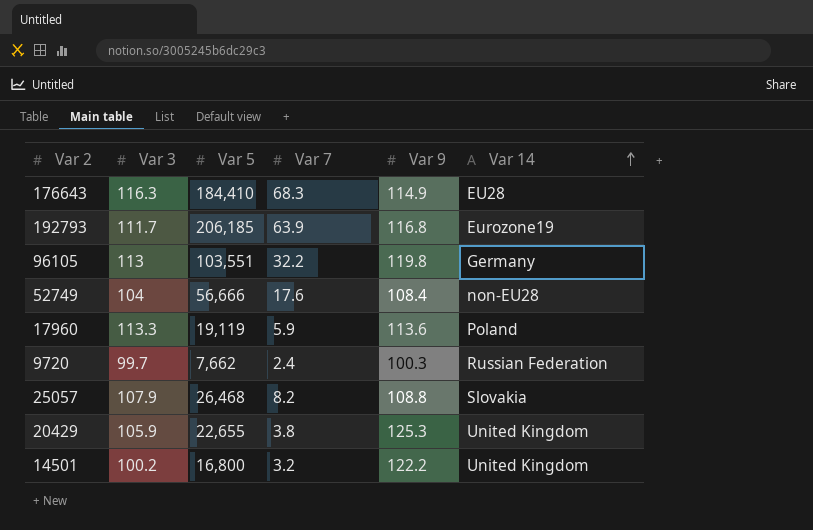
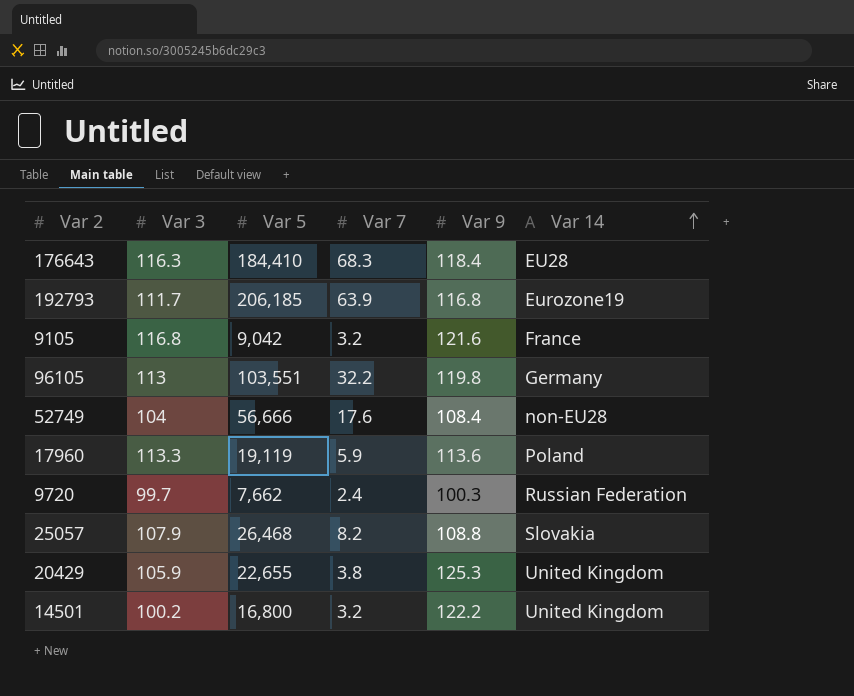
176643 | Var 9: 114.9 -> 118.4
row 9105: none -> 116.8 | 9,042 | 3.2 | 121.6 | France

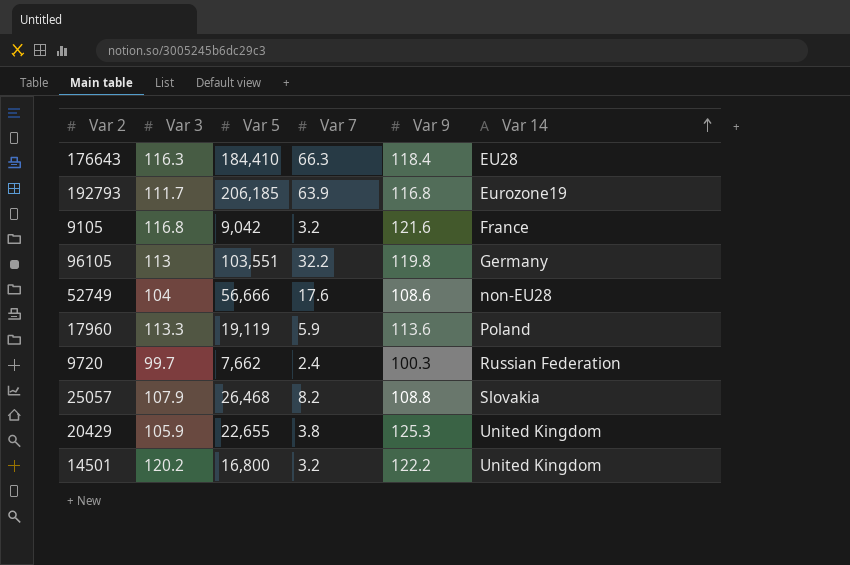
176643 | Var 7: 68.3 -> 66.3
52749 | Var 9: 108.4 -> 108.6
14501 | Var 3: 100.2 -> 120.2

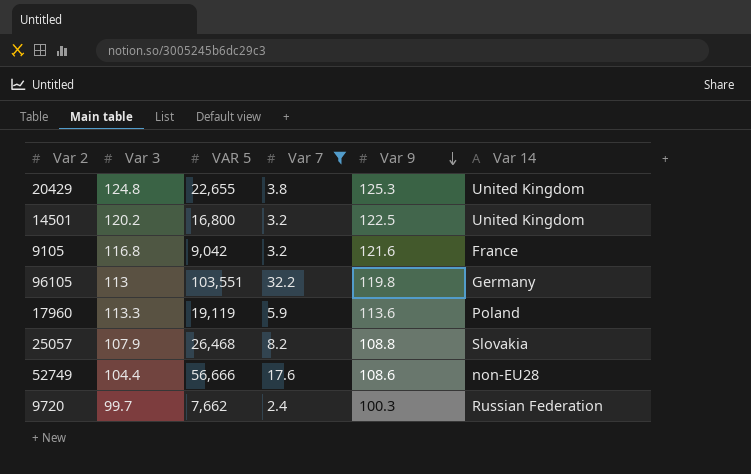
filter: none -> Var 7 <= 32.2
row order: Var 14 ascending -> Var 9 descending
column name: Var 5 -> VAR 5
20429 | Var 3: 105.9 -> 124.8
14501 | Var 9: 122.2 -> 122.5
52749 | Var 3: 104 -> 104.4

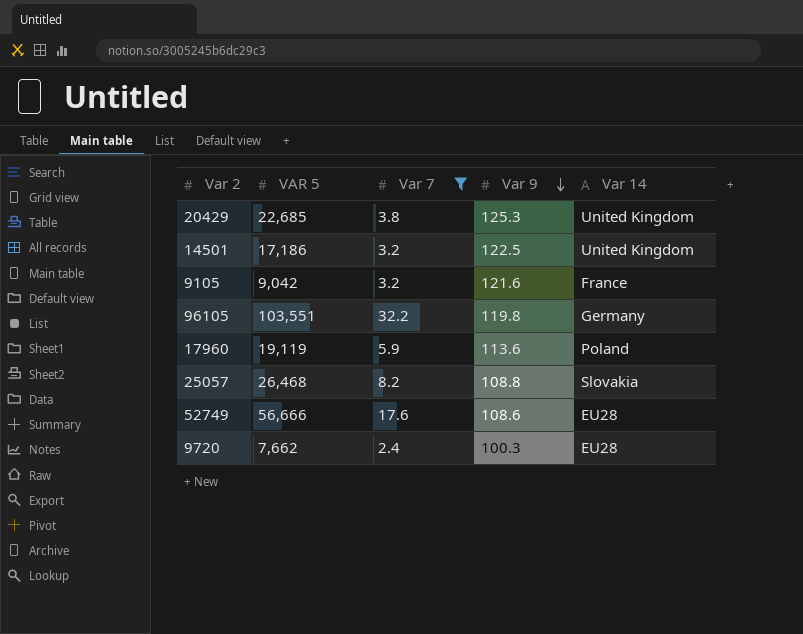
column Var 3 | position: 2 -> none
20429 | VAR 5: 22,655 -> 22,685
14501 | VAR 5: 16,800 -> 17,186
52749 | Var 14: non-EU28 -> EU28
9720 | Var 14: Russian Federation -> EU28

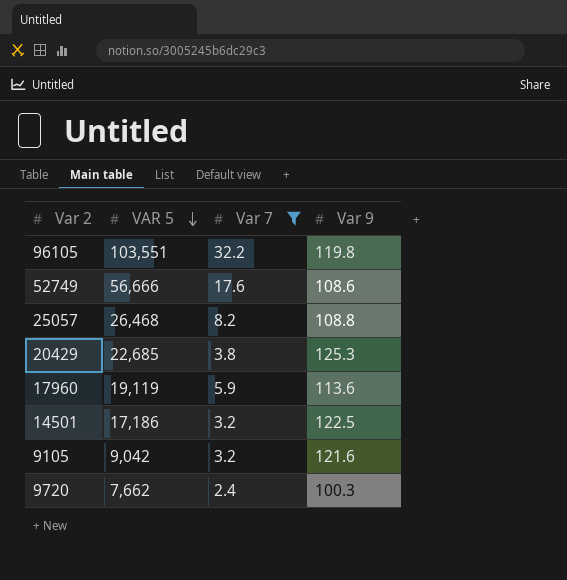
row order: Var 9 descending -> VAR 5 descending
column Var 14 | position: 5 -> none

